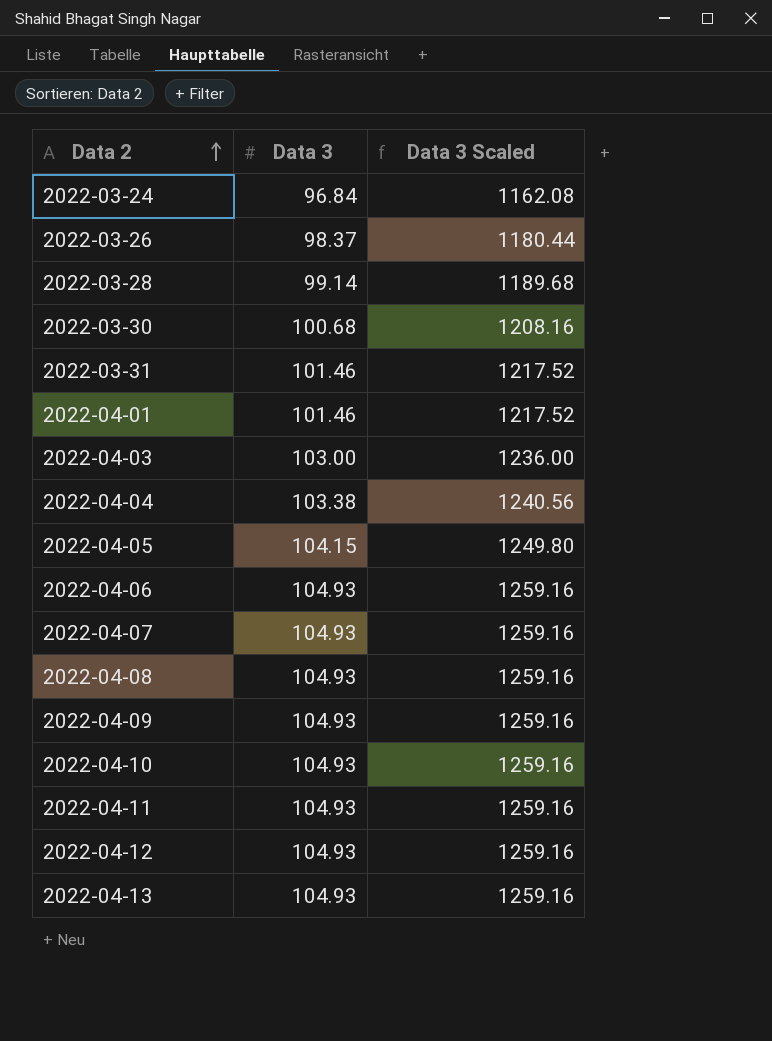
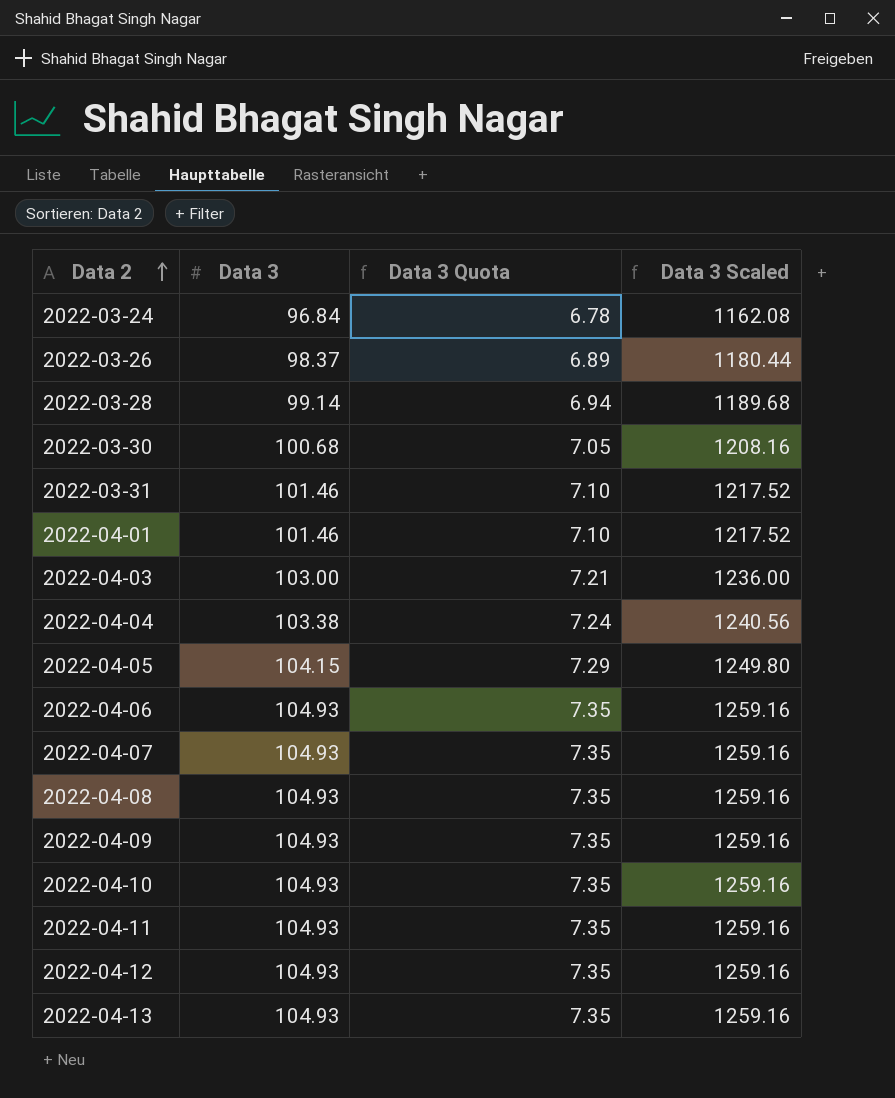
column Data 3 Quota | formula: none -> [Data 3] * 0.07

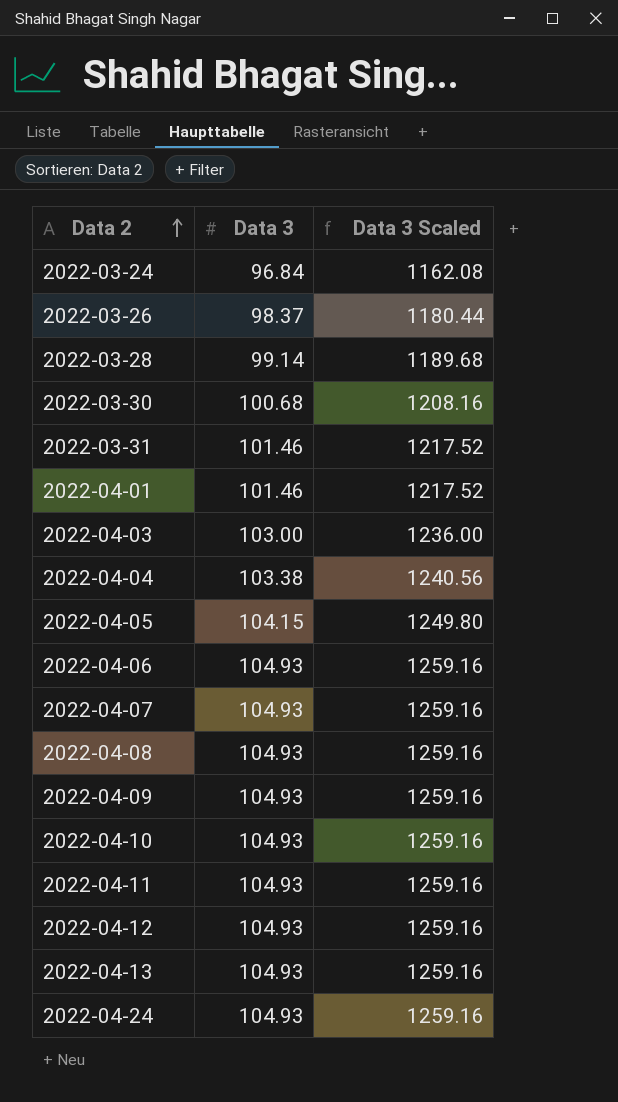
column Data 3 Quota | formula: [Data 3] * 0.07 -> none
row 2022-04-24: none -> 104.93 | 1259.16

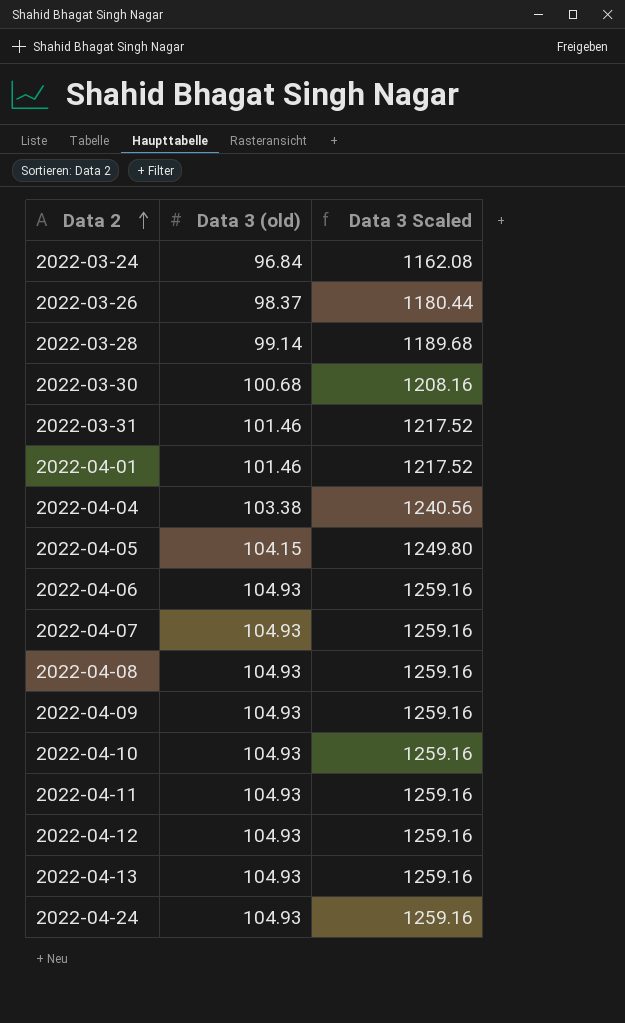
column name: Data 3 -> Data 3 (old)
row 2022-04-03: 103.00 | 1236.00 -> none

